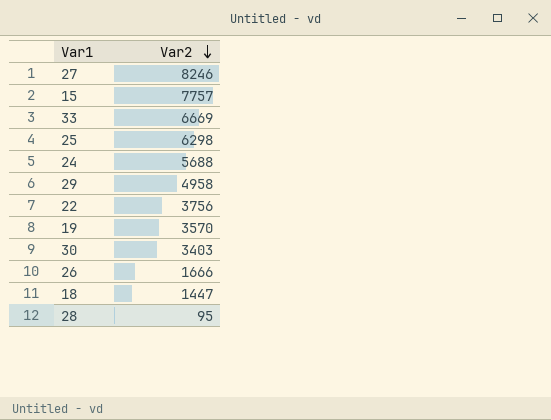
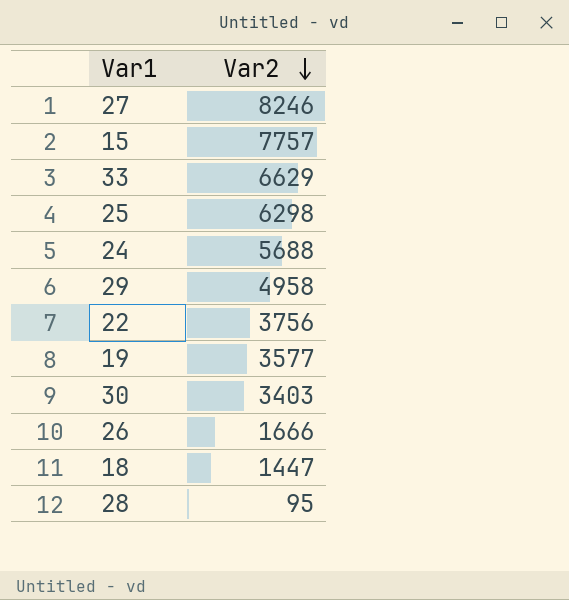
33 | Var2: 6669 -> 6629
19 | Var2: 3570 -> 3577

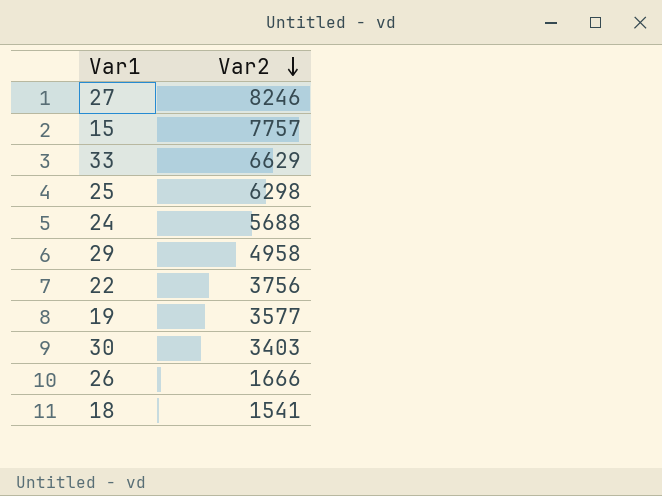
row 28: 95 -> none
18 | Var2: 1447 -> 1541

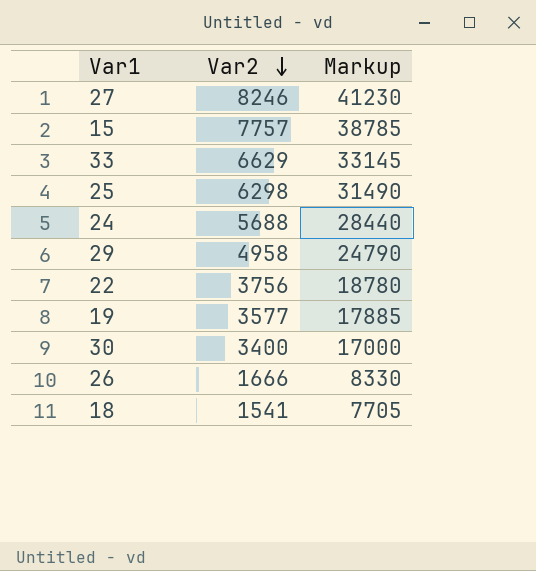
column Markup | formula: none -> [Var2] * 5
30 | Var2: 3403 -> 3400

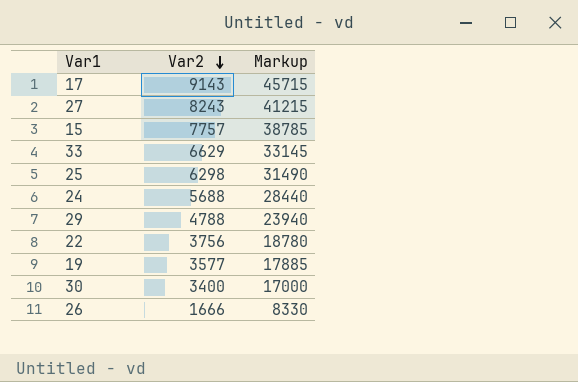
row 18: 1541 | 7705 -> none
row 17: none -> 9143 | 45715
27 | Var2: 8246 -> 8243
27 | Markup: 41230 -> 41215
29 | Var2: 4958 -> 4788
29 | Markup: 24790 -> 23940

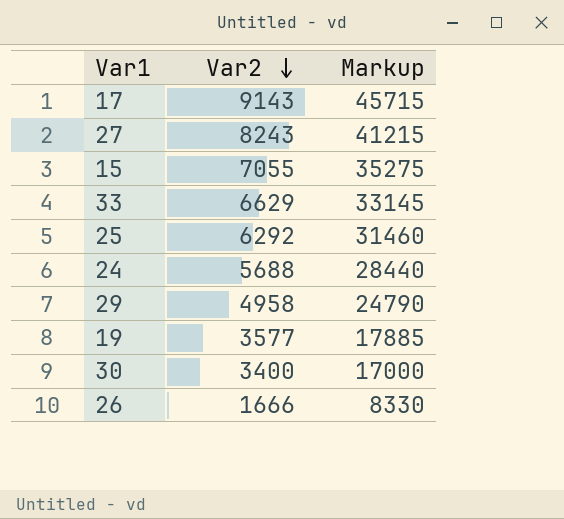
row 22: 3756 | 18780 -> none
15 | Var2: 7757 -> 7055
15 | Markup: 38785 -> 35275
25 | Var2: 6298 -> 6292
25 | Markup: 31490 -> 31460
29 | Var2: 4788 -> 4958
29 | Markup: 23940 -> 24790

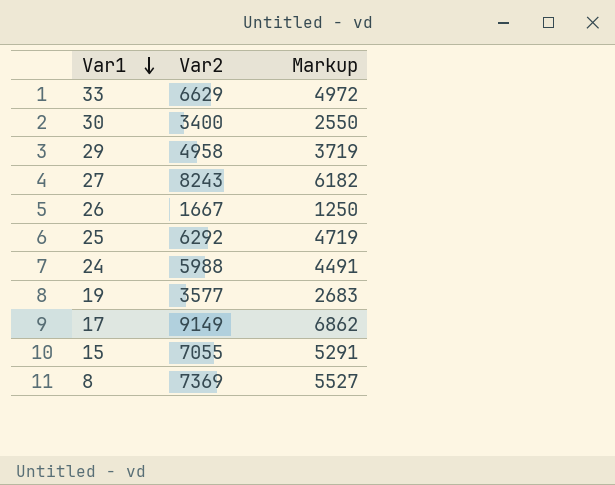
row order: Var2 descending -> Var1 descending
column Markup | formula: [Var2] * 5 -> [Var2] * 0.75
26 | Var2: 1666 -> 1667
24 | Var2: 5688 -> 5988
17 | Var2: 9143 -> 9149
row 8: none -> 7369 | 5527

